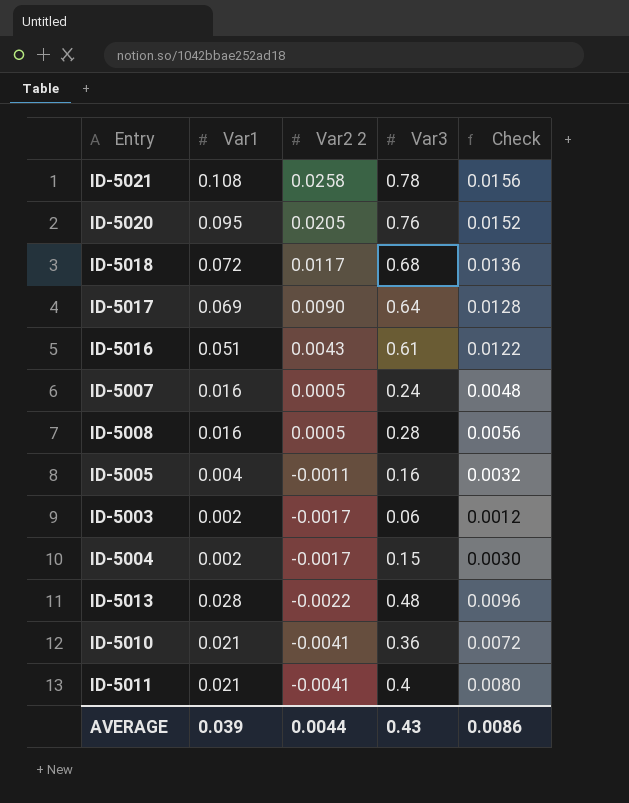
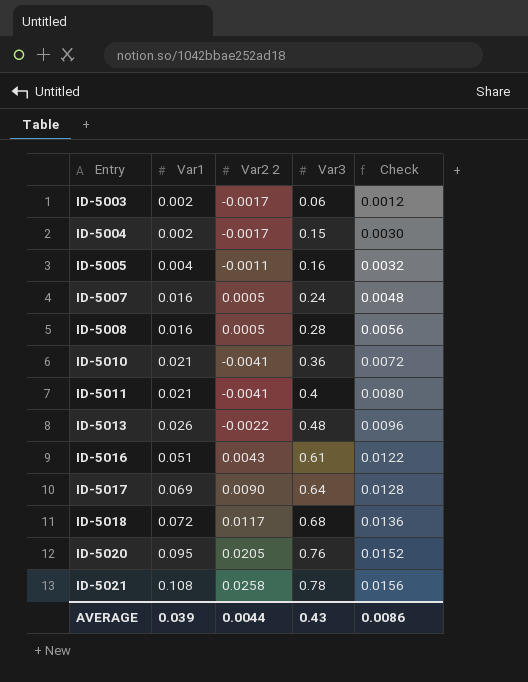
row order: Var2 2 descending -> Entry ascending
ID-5013 | Var1: 0.028 -> 0.026

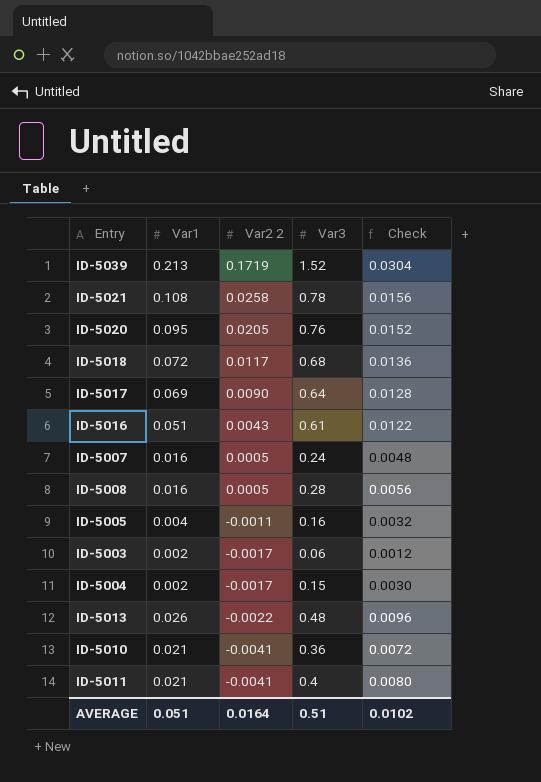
row order: Entry ascending -> Var2 2 descending
row ID-5039: none -> 0.213 | 0.1719 | 1.52 | 0.0304
AVERAGE | Var1: 0.039 -> 0.051
AVERAGE | Var2 2: 0.0044 -> 0.0164
AVERAGE | Var3: 0.43 -> 0.51
AVERAGE | Check: 0.0086 -> 0.0102

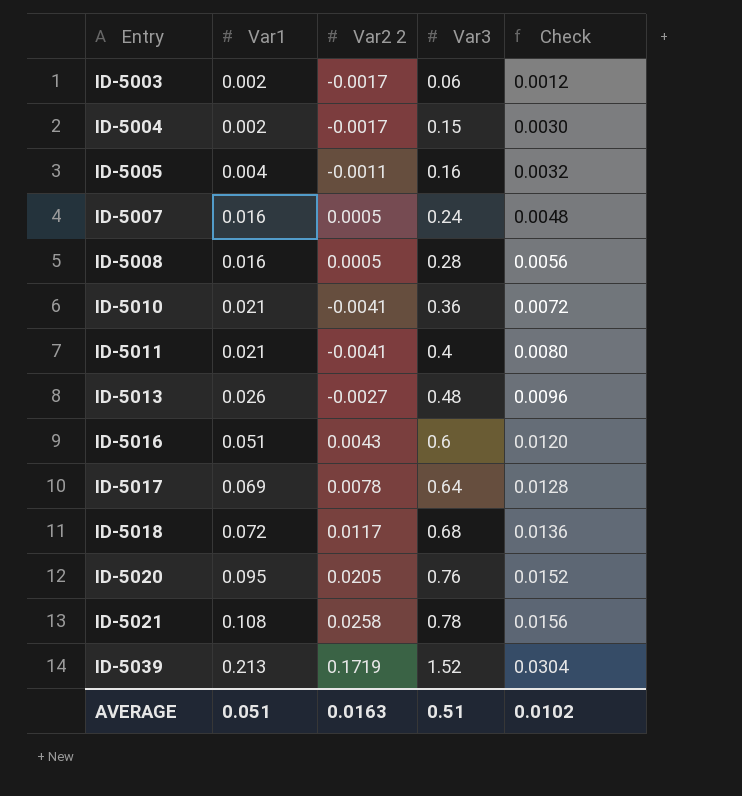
row order: Var2 2 descending -> Entry ascending
ID-5013 | Var2 2: -0.0022 -> -0.0027
ID-5016 | Var3: 0.61 -> 0.6
ID-5016 | Check: 0.0122 -> 0.0120
ID-5017 | Var2 2: 0.0090 -> 0.0078
AVERAGE | Var2 2: 0.0164 -> 0.0163

